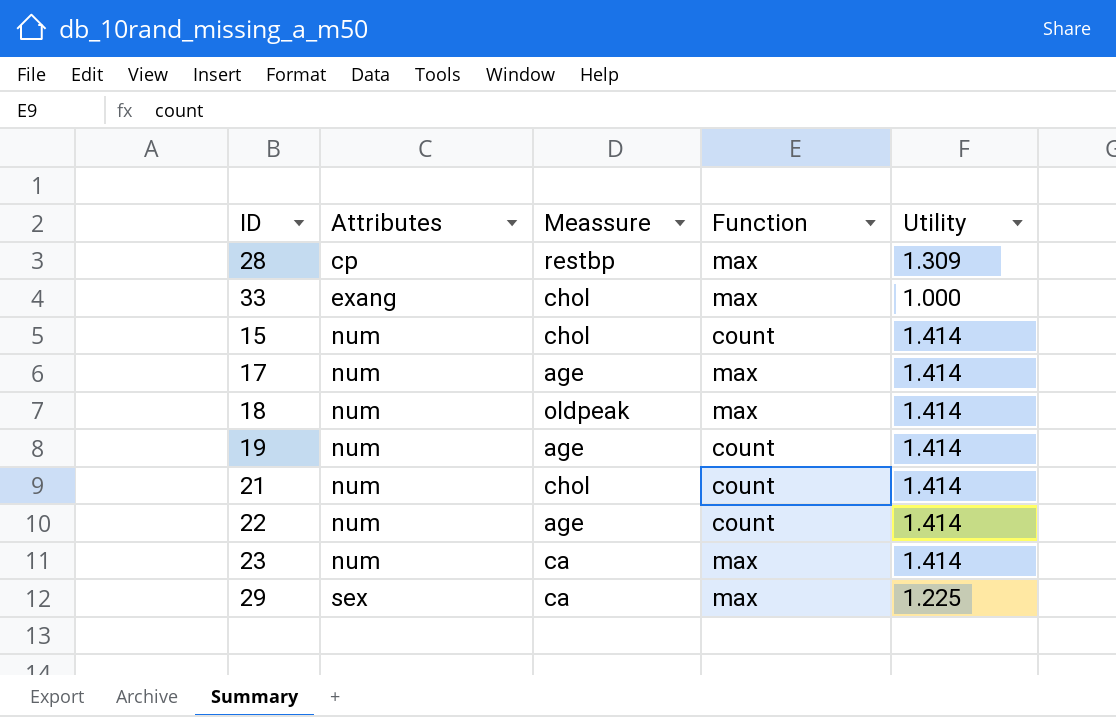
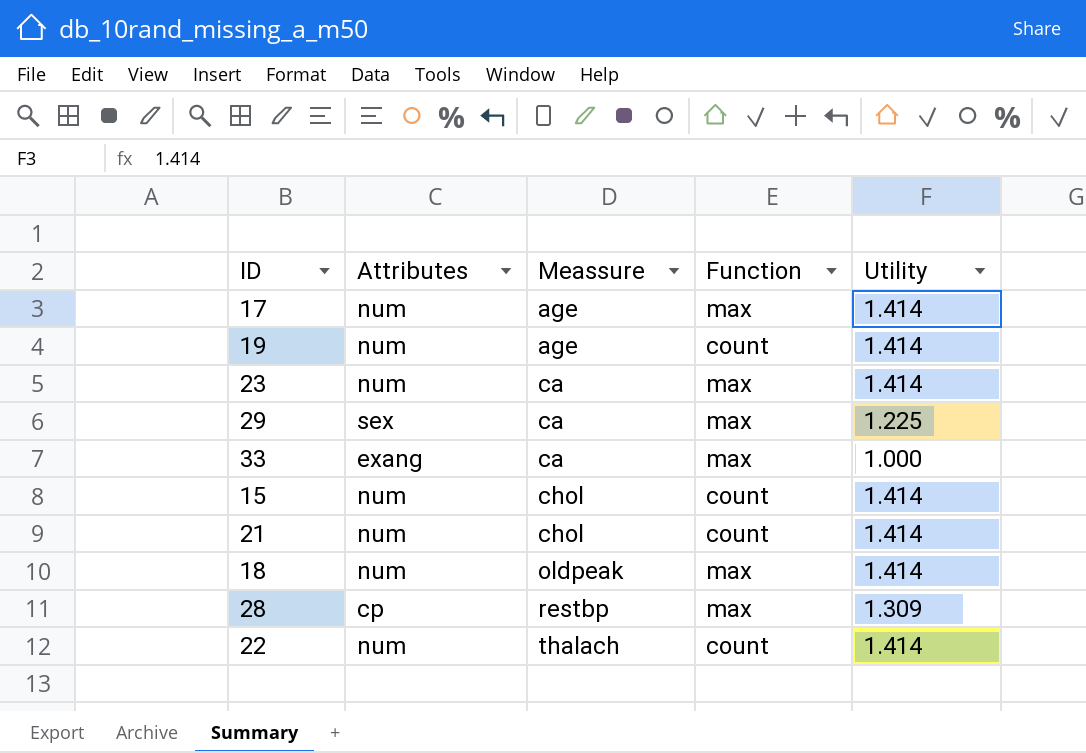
row order: Attributes ascending -> Meassure ascending
33 | Meassure: chol -> ca
22 | Meassure: age -> thalach

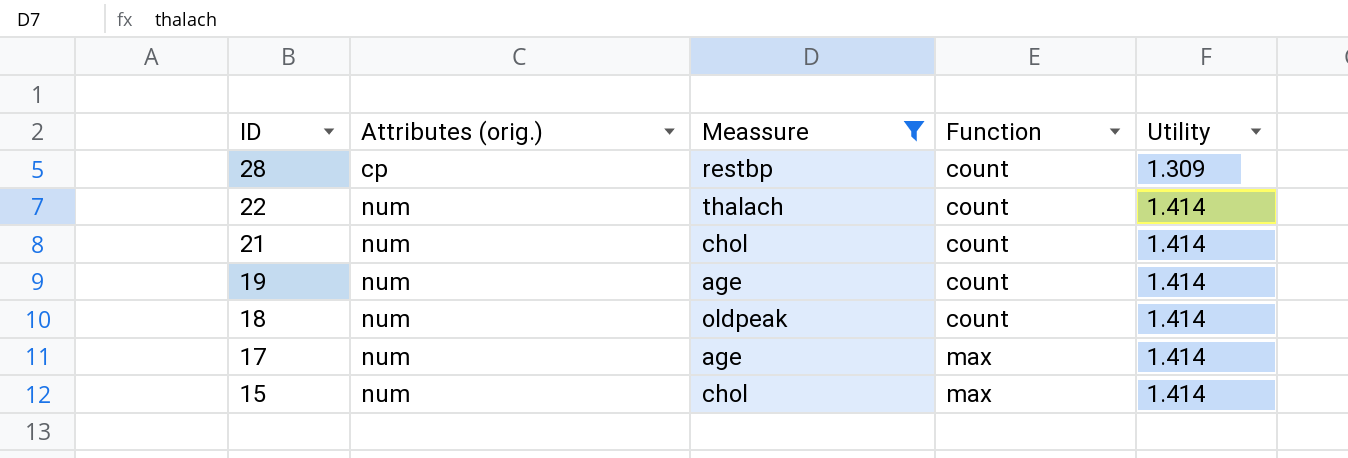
filter: none -> Meassure != ca
row order: Meassure ascending -> ID descending
column name: Attributes -> Attributes (orig.)
28 | Function: max -> count
18 | Function: max -> count
15 | Function: count -> max

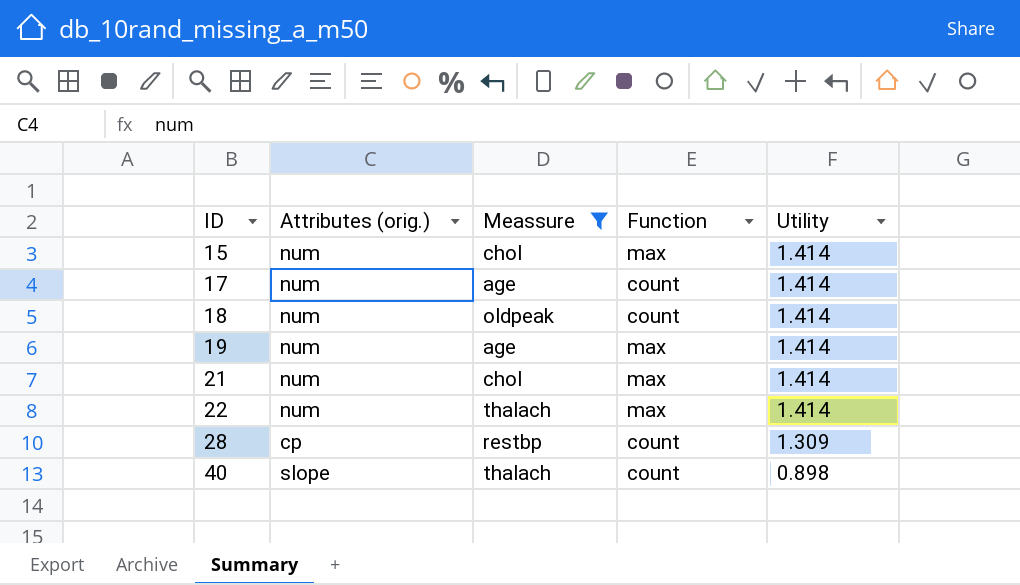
row order: ID descending -> ID ascending
17 | Function: max -> count
19 | Function: count -> max
21 | Function: count -> max
22 | Function: count -> max
row 40: none -> slope | thalach | count | 0.898

